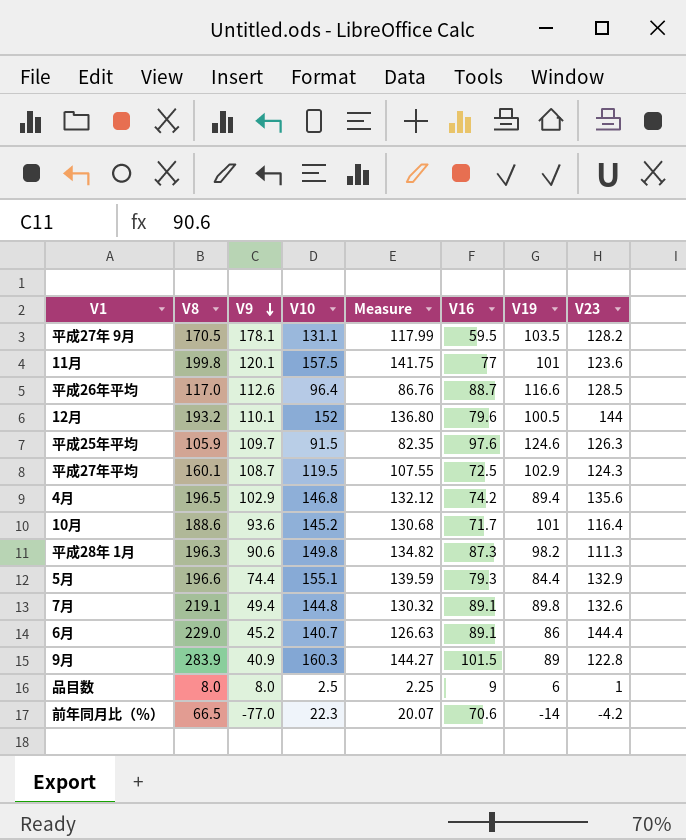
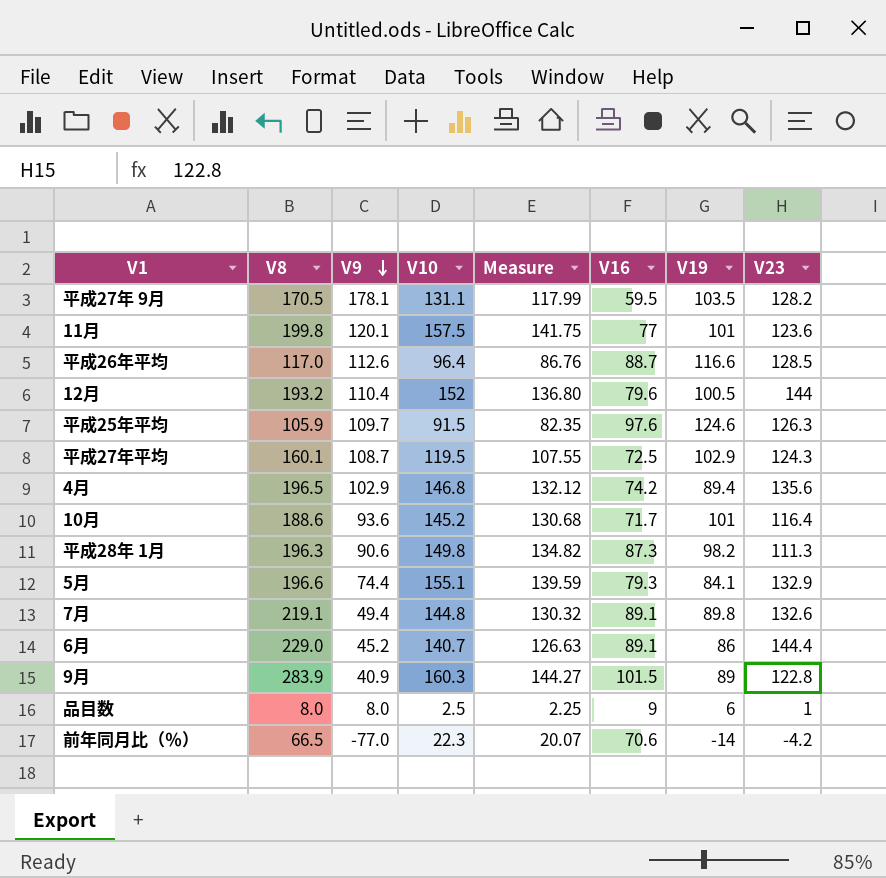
12月 | V9: 110.1 -> 110.4
5月 | V19: 84.4 -> 84.1

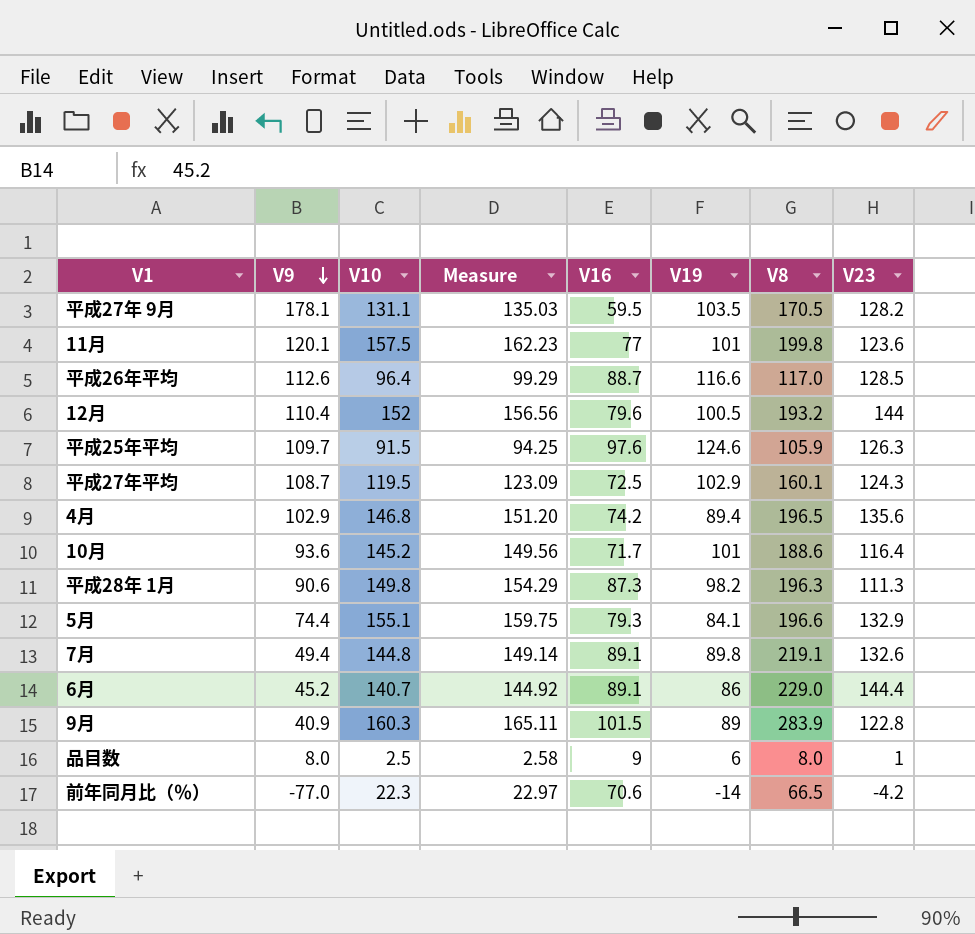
column Measure | formula: [V10] * 0.9 -> [V10] * 1.03
column V8 | position: 2 -> 7

